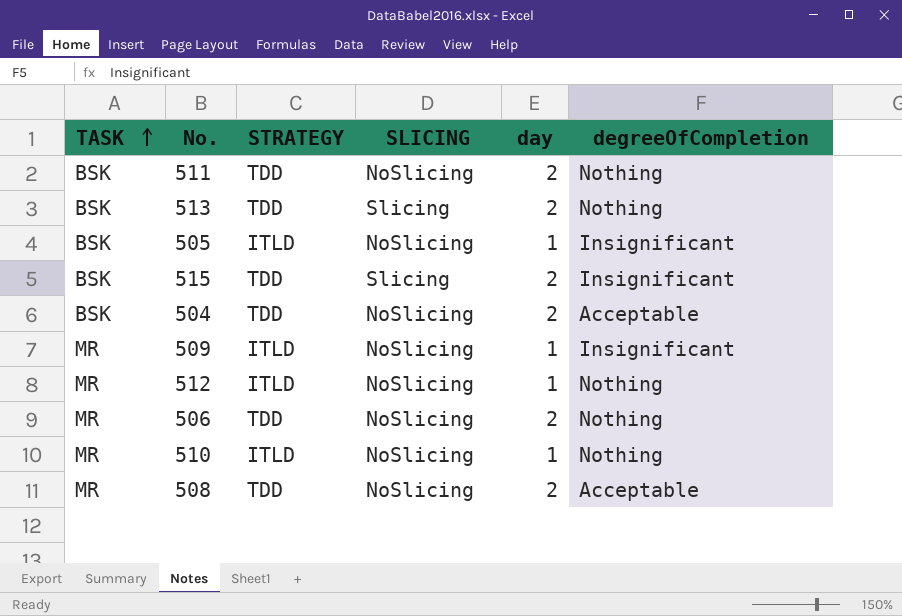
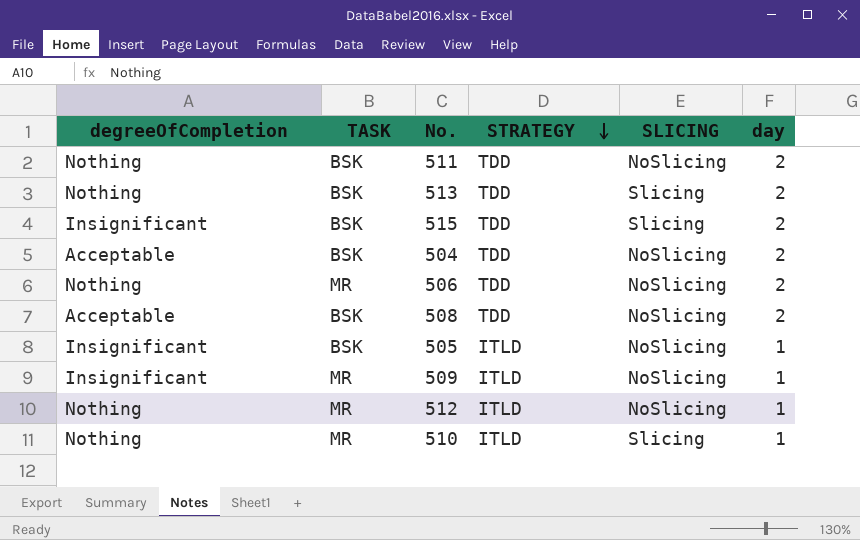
row order: TASK ascending -> STRATEGY descending
column degreeOfCompletion | position: 6 -> 1
508 | TASK: MR -> BSK
510 | SLICING: NoSlicing -> Slicing

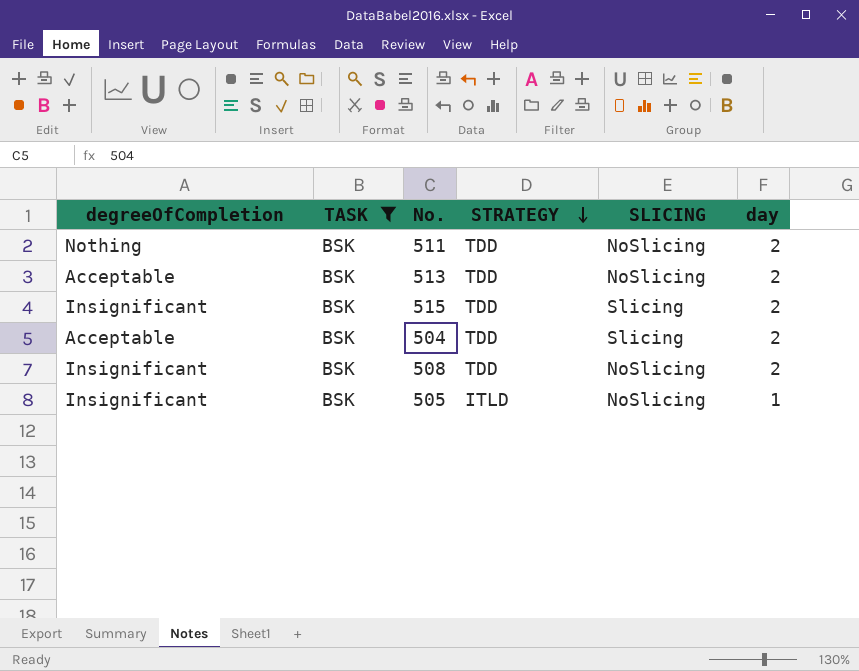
filter: none -> TASK = BSK
513 | degreeOfCompletion: Nothing -> Acceptable
513 | SLICING: Slicing -> NoSlicing
504 | SLICING: NoSlicing -> Slicing
508 | degreeOfCompletion: Acceptable -> Insignificant

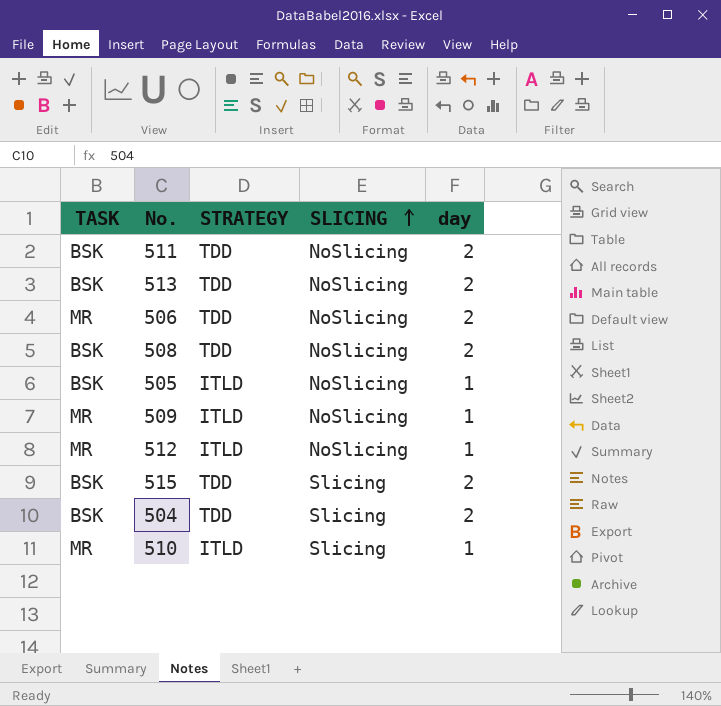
filter: TASK = BSK -> none
row order: STRATEGY descending -> SLICING ascending
column degreeOfCompletion | position: 1 -> none

